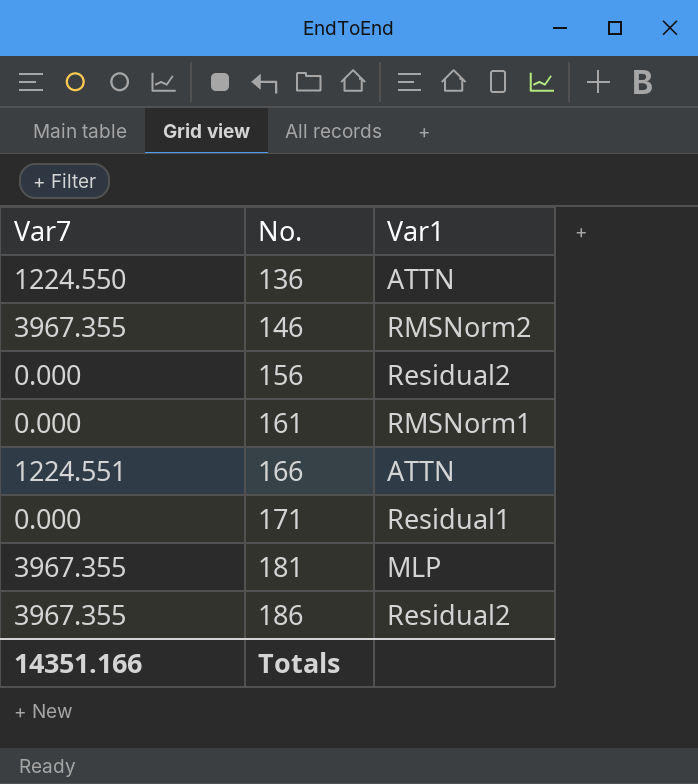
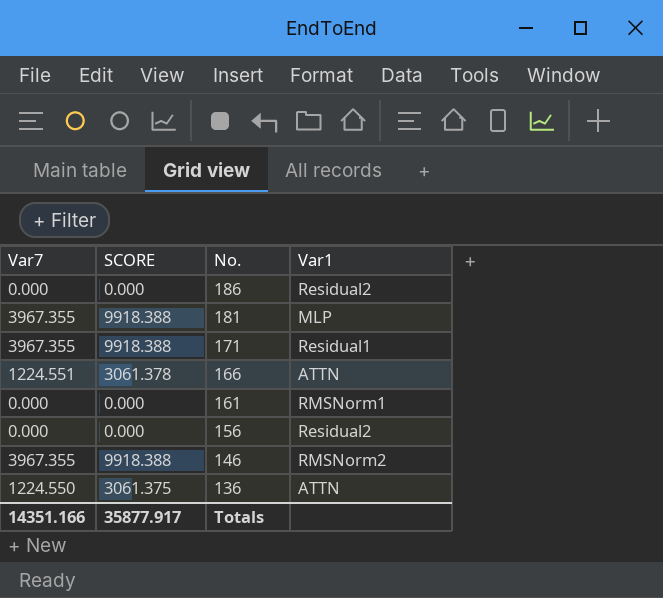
row order: No. ascending -> No. descending
column SCORE | formula: none -> [Var7] * 2.5
186 | Var7: 3967.355 -> 0.000
171 | Var7: 0.000 -> 3967.355

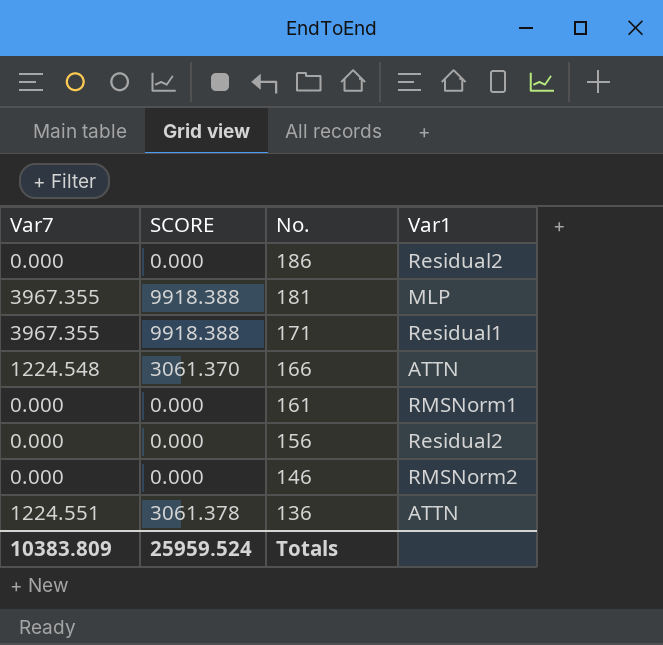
166 | Var7: 1224.551 -> 1224.548
166 | SCORE: 3061.378 -> 3061.370
146 | Var7: 3967.355 -> 0.000
146 | SCORE: 9918.388 -> 0.000
136 | Var7: 1224.550 -> 1224.551
136 | SCORE: 3061.375 -> 3061.378
Totals | Var7: 14351.166 -> 10383.809
Totals | SCORE: 35877.917 -> 25959.524

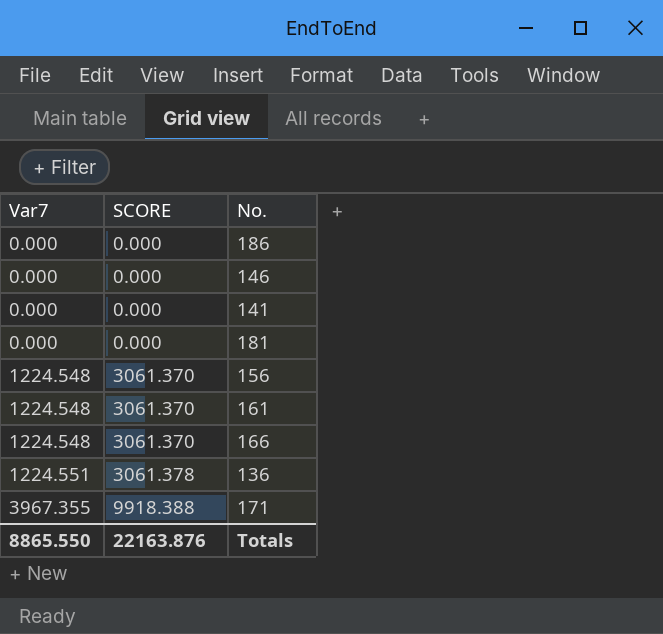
row order: No. descending -> Var7 ascending
column Var1 | position: 4 -> none
row 141: none -> 0.000 | 0.000
181 | Var7: 3967.355 -> 0.000
181 | SCORE: 9918.388 -> 0.000
156 | Var7: 0.000 -> 1224.548
156 | SCORE: 0.000 -> 3061.370
161 | Var7: 0.000 -> 1224.548
161 | SCORE: 0.000 -> 3061.370
Totals | Var7: 10383.809 -> 8865.550
Totals | SCORE: 25959.524 -> 22163.876

